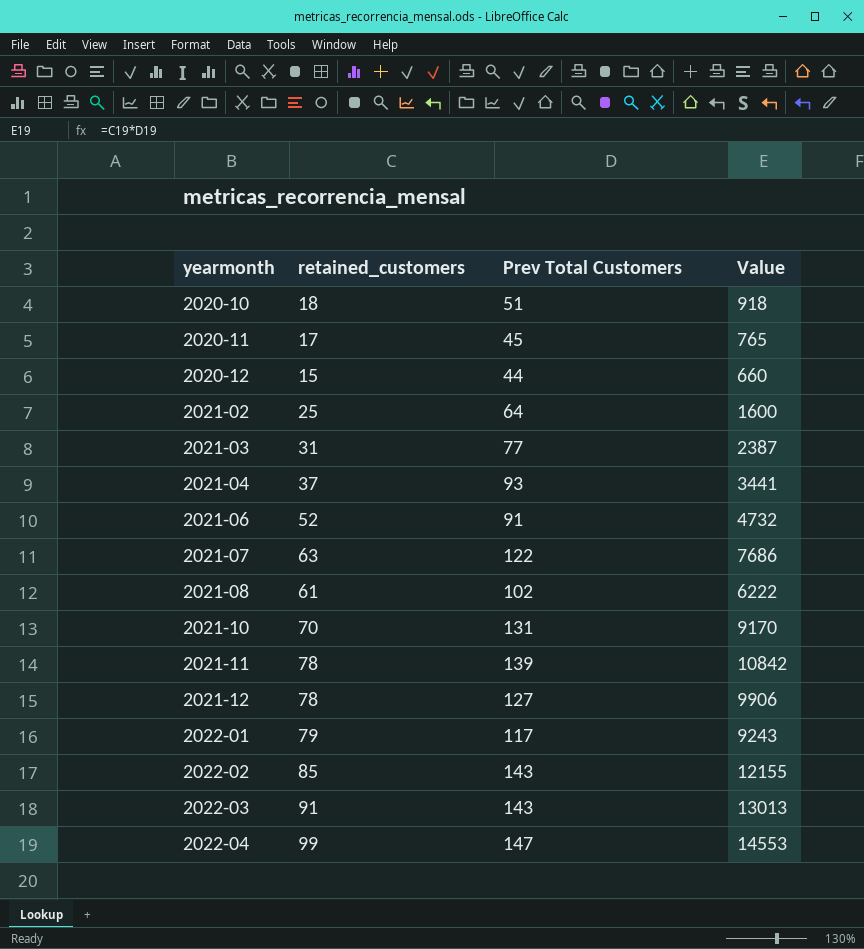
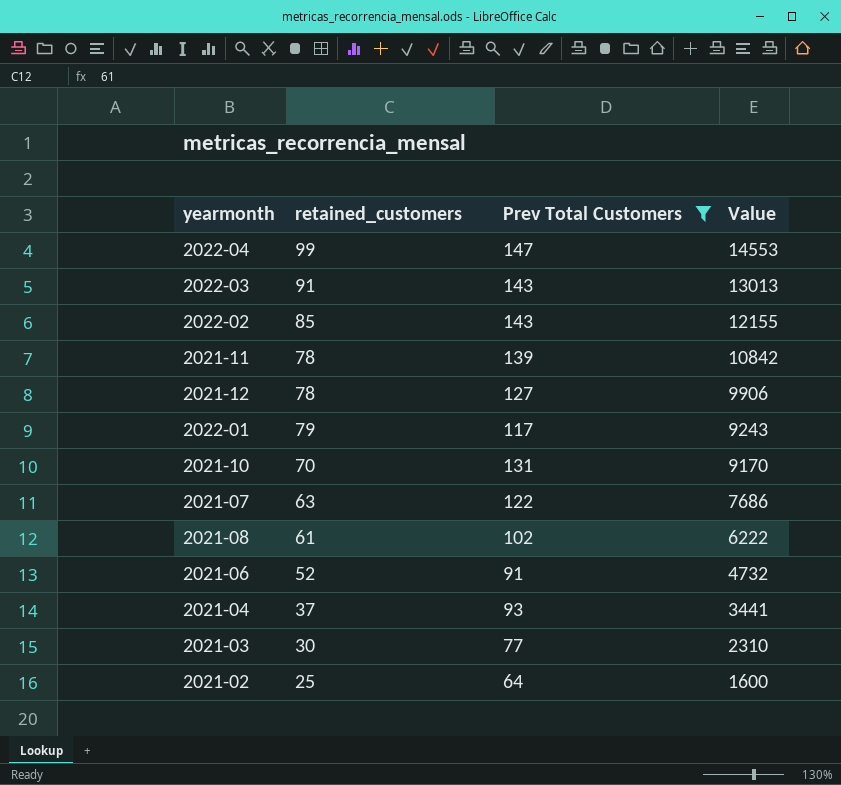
filter: none -> Prev Total Customers >= 64
row order: yearmonth ascending -> Value descending
2021-03 | retained_customers: 31 -> 30
2021-03 | Value: 2387 -> 2310

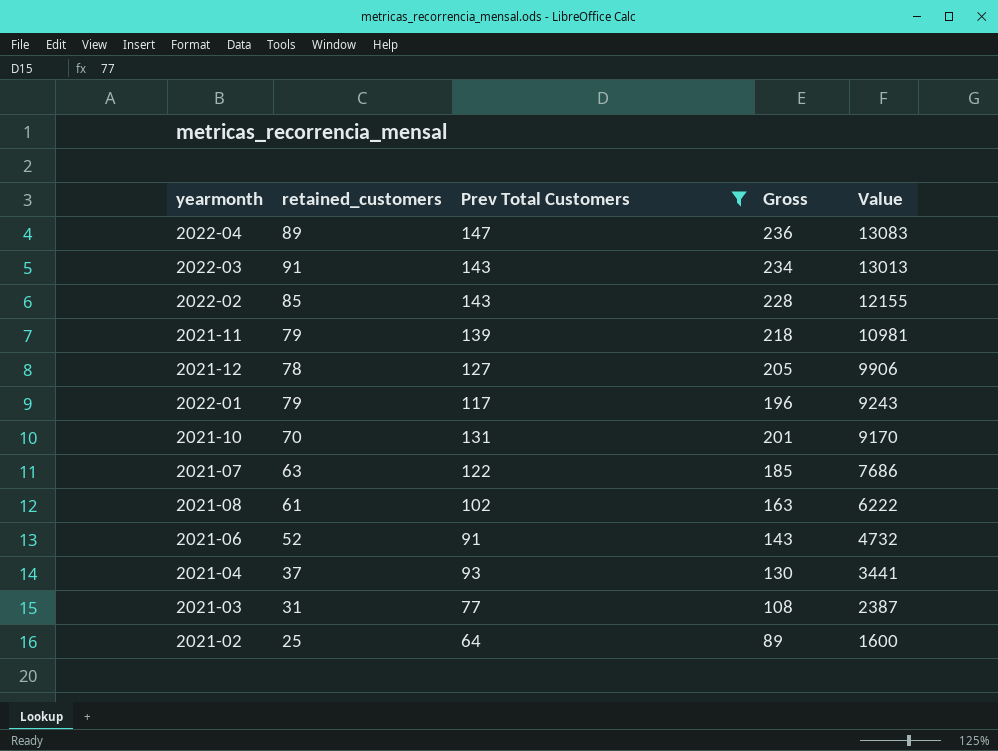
column Gross | formula: none -> [retained_customers] + [Prev Total Customers]
2022-04 | retained_customers: 99 -> 89
2022-04 | Value: 14553 -> 13083
2021-11 | retained_customers: 78 -> 79
2021-11 | Value: 10842 -> 10981
2021-03 | retained_customers: 30 -> 31
2021-03 | Value: 2310 -> 2387

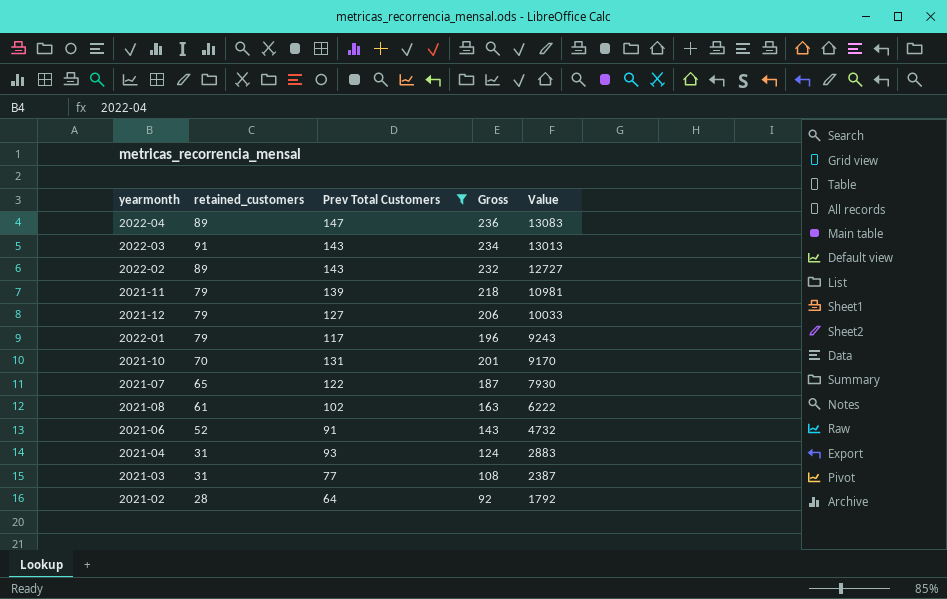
2022-02 | retained_customers: 85 -> 89
2022-02 | Gross: 228 -> 232
2022-02 | Value: 12155 -> 12727
2021-12 | retained_customers: 78 -> 79
2021-12 | Gross: 205 -> 206
2021-12 | Value: 9906 -> 10033
2021-07 | retained_customers: 63 -> 65
2021-07 | Gross: 185 -> 187
2021-07 | Value: 7686 -> 7930
2021-04 | retained_customers: 37 -> 31
2021-04 | Gross: 130 -> 124
2021-04 | Value: 3441 -> 2883
2021-02 | retained_customers: 25 -> 28
2021-02 | Gross: 89 -> 92
2021-02 | Value: 1600 -> 1792

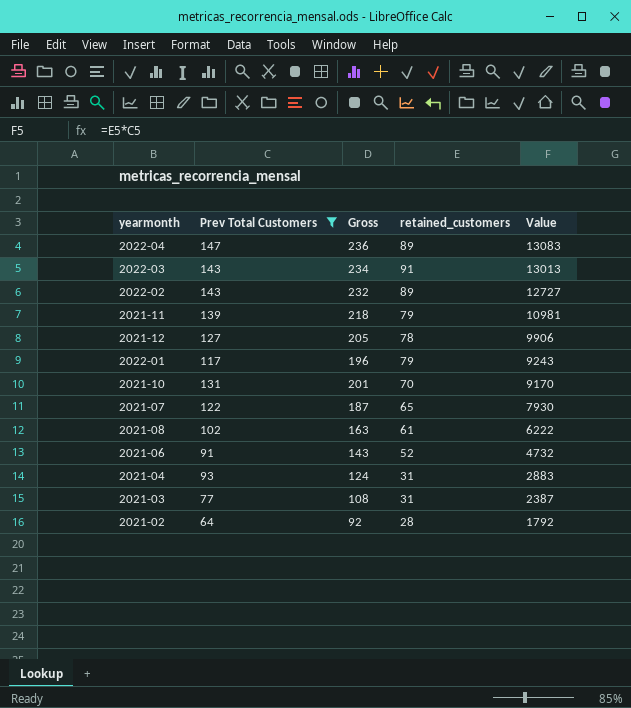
column retained_customers | position: 2 -> 4
2021-12 | Gross: 206 -> 205
2021-12 | retained_customers: 79 -> 78
2021-12 | Value: 10033 -> 9906

